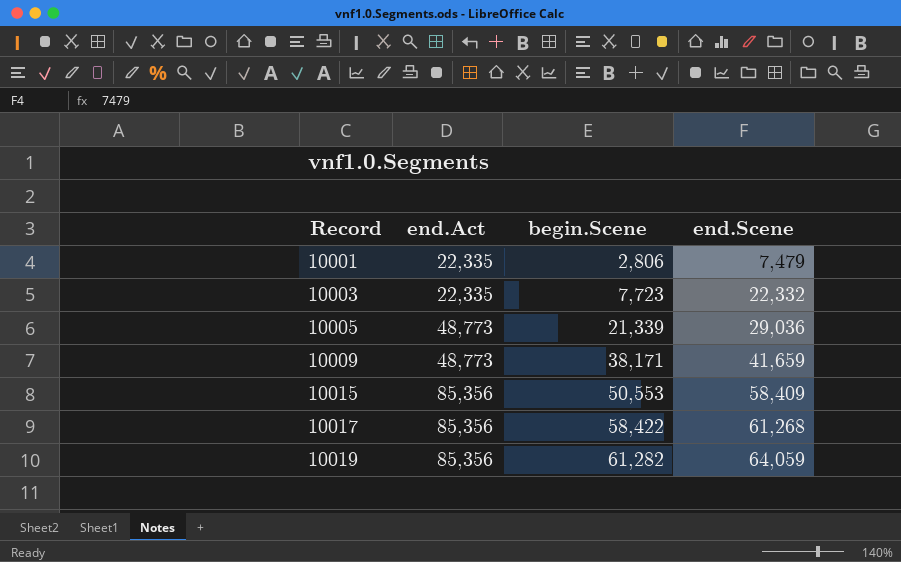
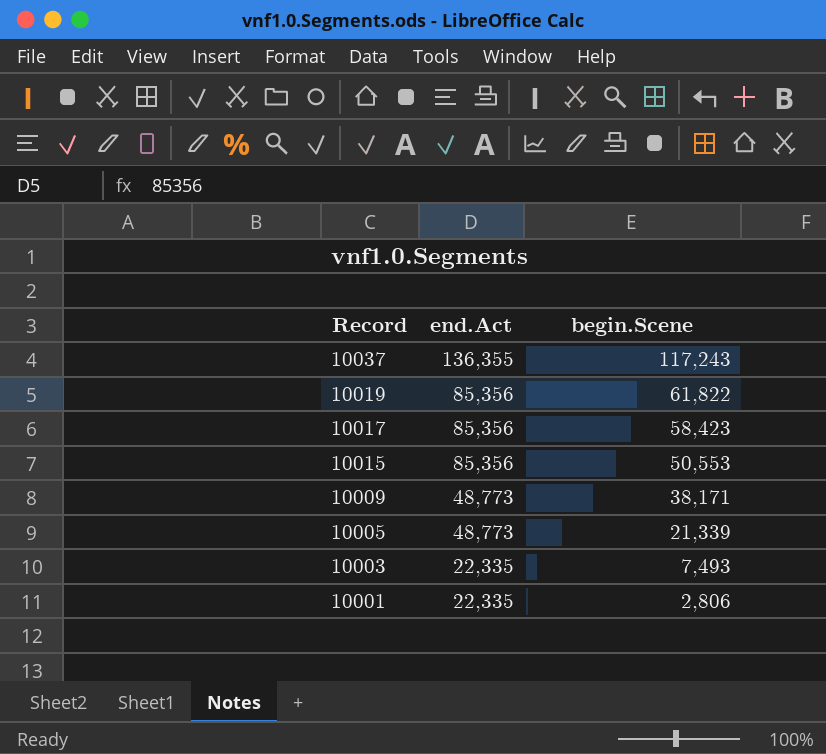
row order: Record ascending -> Record descending
column end.Scene | position: 4 -> none
row 10037: none -> 136,355 | 117,243
10019 | begin.Scene: 61,282 -> 61,822
10017 | begin.Scene: 58,422 -> 58,423
10003 | begin.Scene: 7,723 -> 7,493

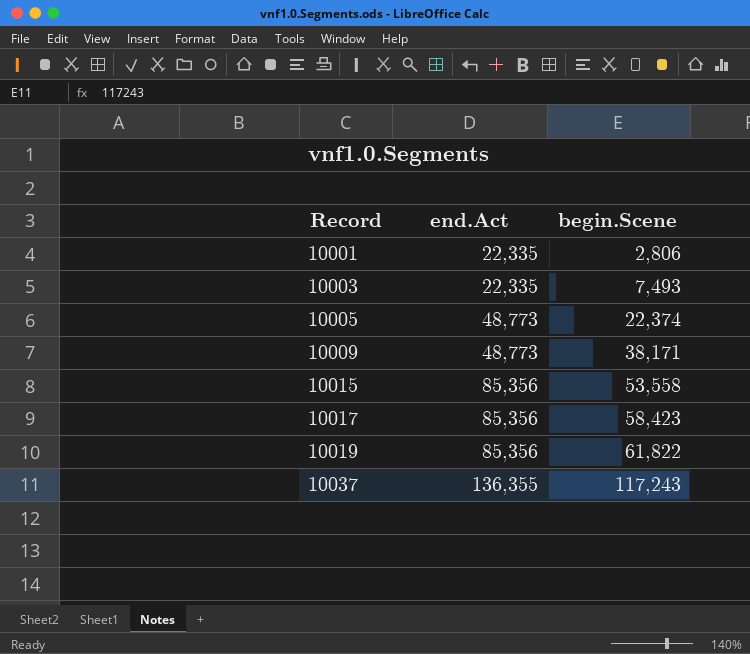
row order: Record descending -> Record ascending
10005 | begin.Scene: 21,339 -> 22,374
10015 | begin.Scene: 50,553 -> 53,558

